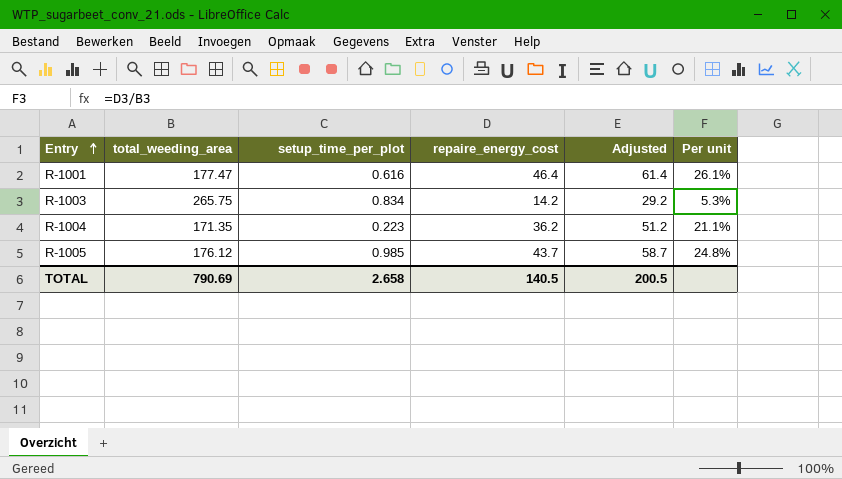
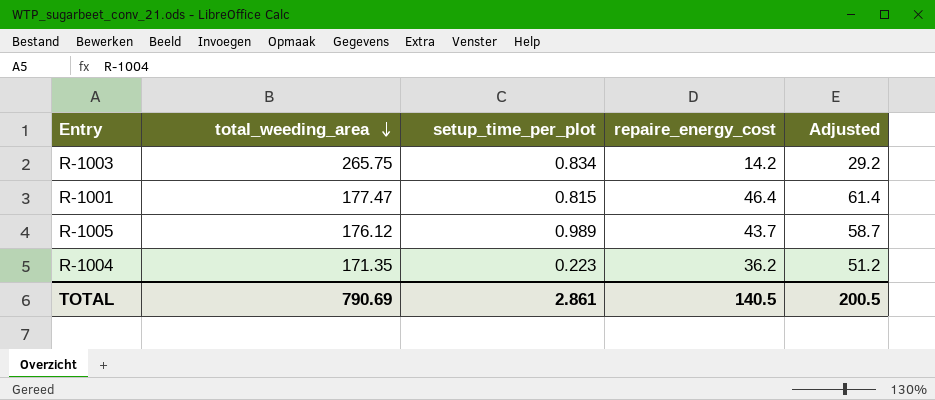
row order: Entry ascending -> total_weeding_area descending
column Per unit | formula: [repaire_energy_cost] / [total_weeding_area] -> none
R-1001 | setup_time_per_plot: 0.616 -> 0.815
R-1005 | setup_time_per_plot: 0.985 -> 0.989
TOTAL | setup_time_per_plot: 2.658 -> 2.861

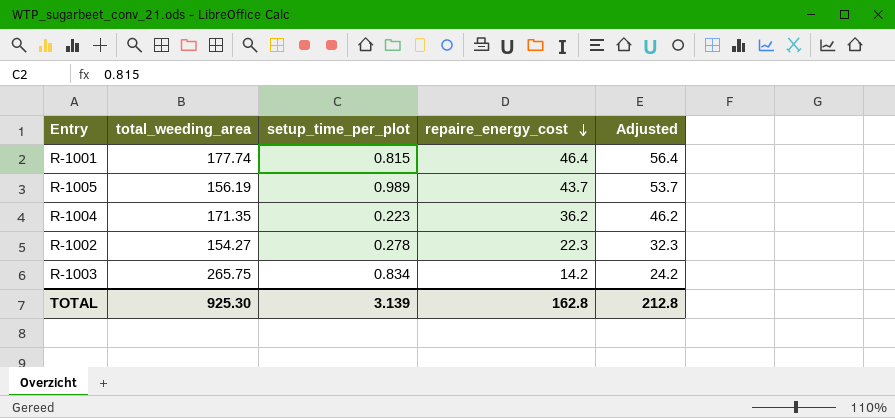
row order: total_weeding_area descending -> repaire_energy_cost descending
column Adjusted | formula: [repaire_energy_cost] + 15 -> [repaire_energy_cost] + 10
R-1001 | total_weeding_area: 177.47 -> 177.74
R-1005 | total_weeding_area: 176.12 -> 156.19
row R-1002: none -> 154.27 | 0.278 | 22.3 | 32.3
TOTAL | total_weeding_area: 790.69 -> 925.30
TOTAL | setup_time_per_plot: 2.861 -> 3.139
TOTAL | repaire_energy_cost: 140.5 -> 162.8
TOTAL | Adjusted: 200.5 -> 212.8

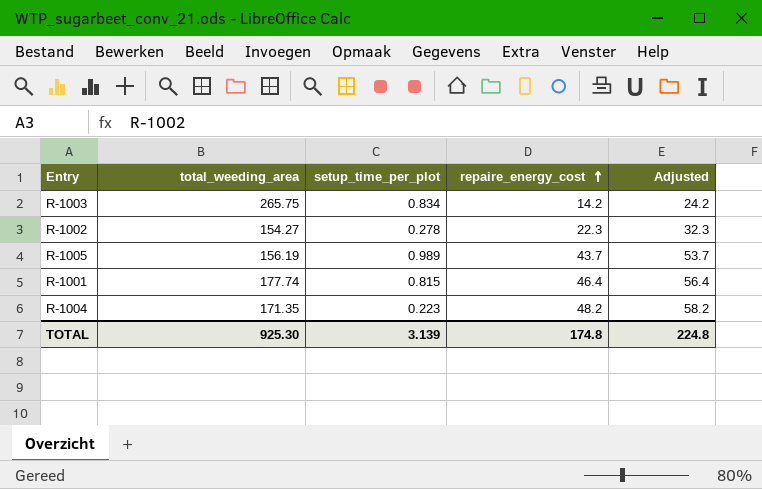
row order: repaire_energy_cost descending -> repaire_energy_cost ascending
R-1004 | repaire_energy_cost: 36.2 -> 48.2
R-1004 | Adjusted: 46.2 -> 58.2
TOTAL | repaire_energy_cost: 162.8 -> 174.8
TOTAL | Adjusted: 212.8 -> 224.8

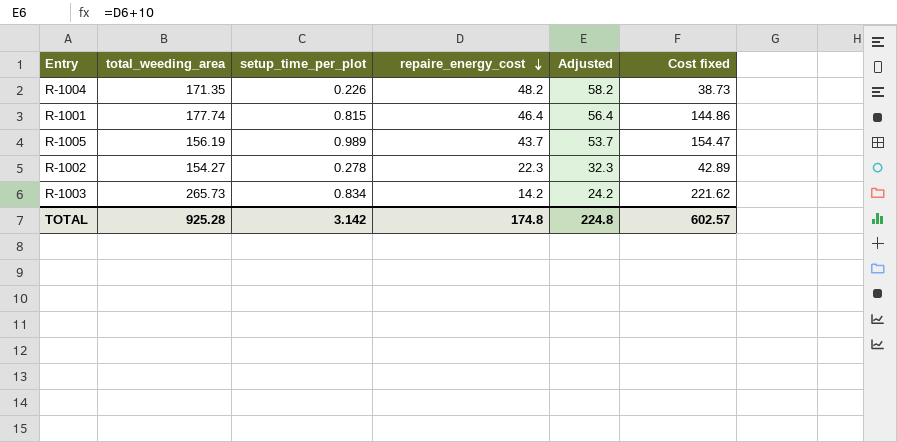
row order: repaire_energy_cost ascending -> repaire_energy_cost descending
column Cost fixed | formula: none -> [total_weeding_area] * [setup_time_per_plot]
R-1004 | setup_time_per_plot: 0.223 -> 0.226
R-1003 | total_weeding_area: 265.75 -> 265.73
TOTAL | total_weeding_area: 925.30 -> 925.28
TOTAL | setup_time_per_plot: 3.139 -> 3.142

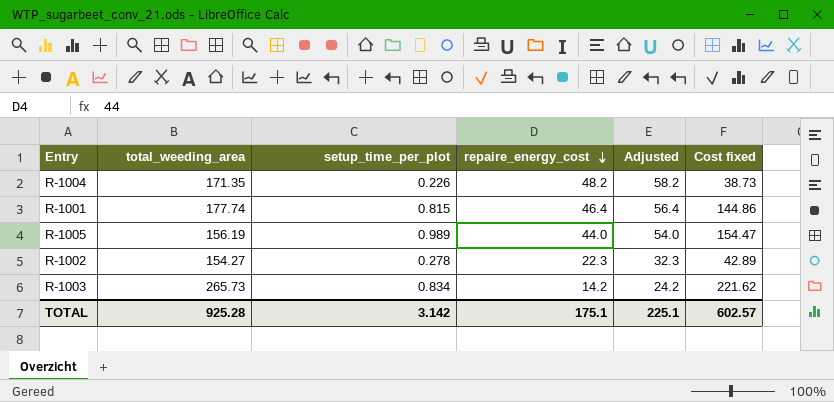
R-1005 | repaire_energy_cost: 43.7 -> 44.0
R-1005 | Adjusted: 53.7 -> 54.0
TOTAL | repaire_energy_cost: 174.8 -> 175.1
TOTAL | Adjusted: 224.8 -> 225.1

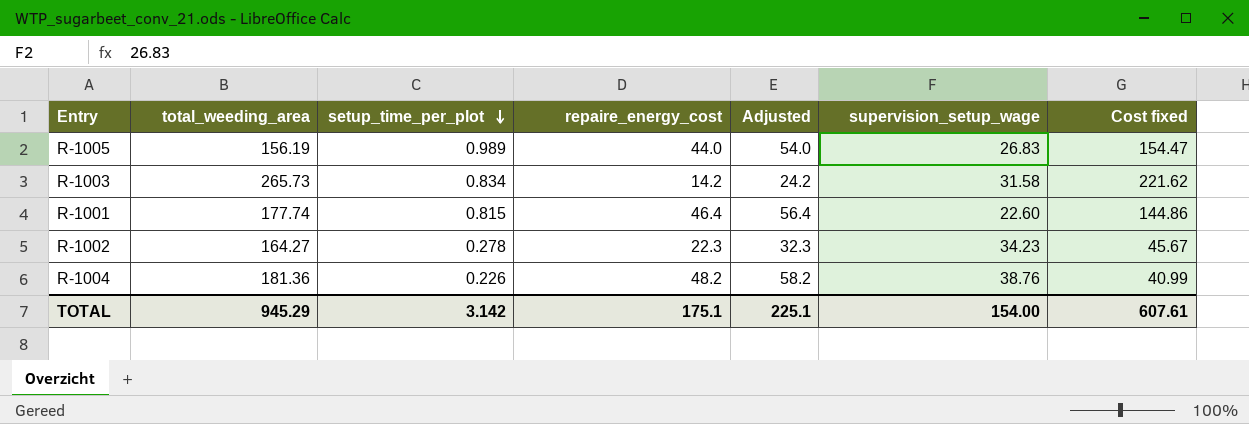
row order: repaire_energy_cost descending -> setup_time_per_plot descending
column supervision_setup_wage | position: none -> 6
R-1002 | total_weeding_area: 154.27 -> 164.27
R-1002 | Cost fixed: 42.89 -> 45.67
R-1004 | total_weeding_area: 171.35 -> 181.36
R-1004 | Cost fixed: 38.73 -> 40.99
TOTAL | total_weeding_area: 925.28 -> 945.29
TOTAL | Cost fixed: 602.57 -> 607.61

